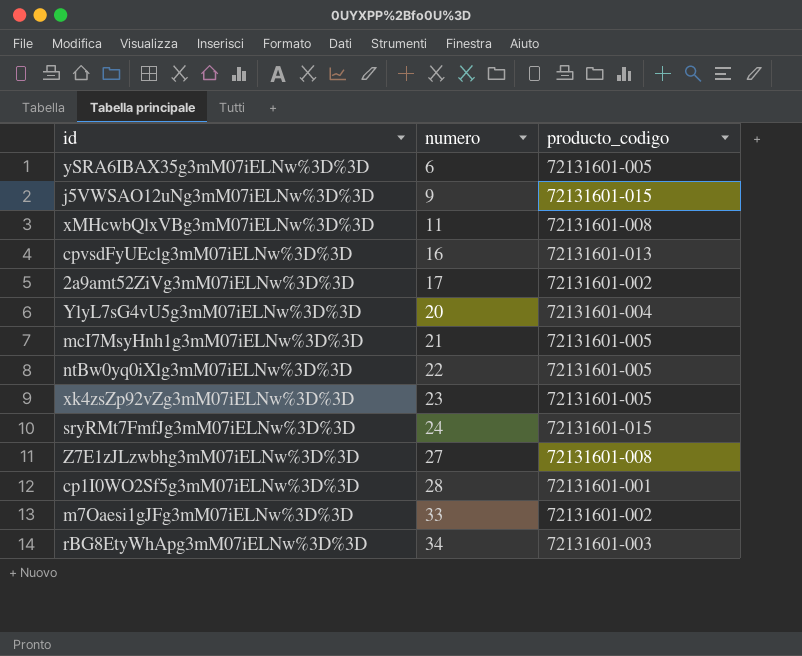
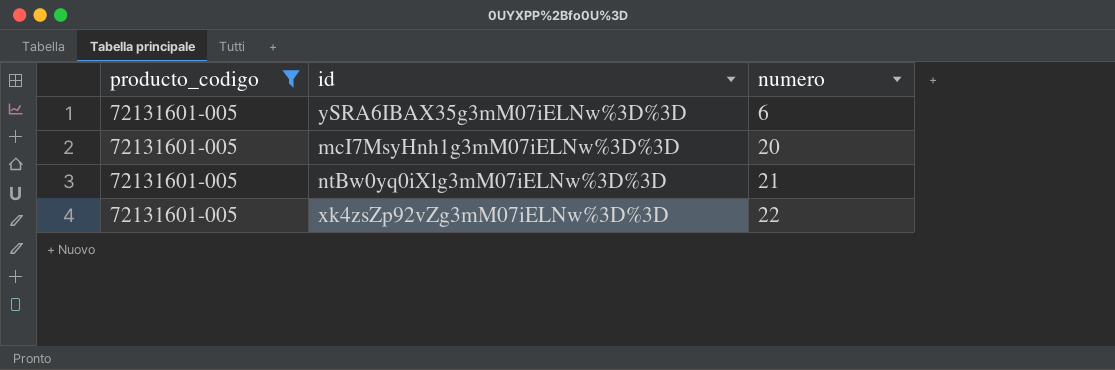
filter: none -> producto_codigo = 72131601-005
column producto_codigo | position: 3 -> 1
mcI7MsyHnh1g3mM07iELNw%3D%3D | numero: 21 -> 20
ntBw0yq0iXlg3mM07iELNw%3D%3D | numero: 22 -> 21
xk4zsZp92vZg3mM07iELNw%3D%3D | numero: 23 -> 22

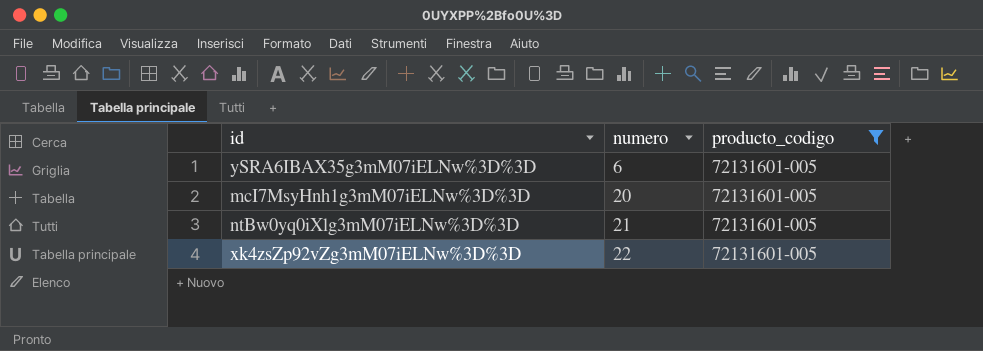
column producto_codigo | position: 1 -> 3

